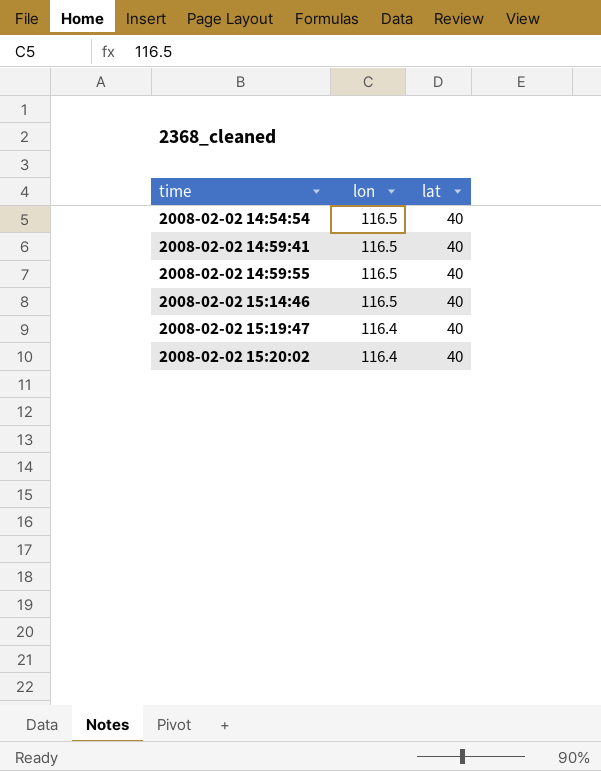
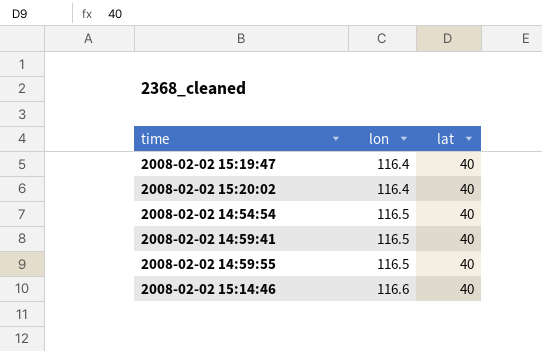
row order: time ascending -> lon ascending
2008-02-02 15:14:46 | lon: 116.5 -> 116.6

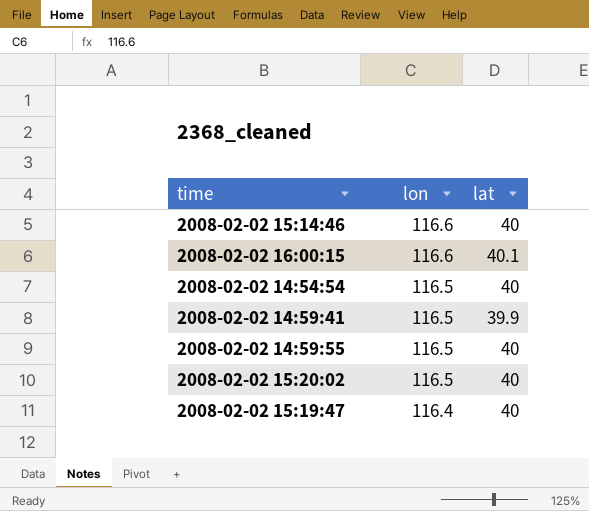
row order: lon ascending -> lon descending
row 2008-02-02 16:00:15: none -> 116.6 | 40.1
2008-02-02 14:59:41 | lat: 40 -> 39.9
2008-02-02 15:20:02 | lon: 116.4 -> 116.5

